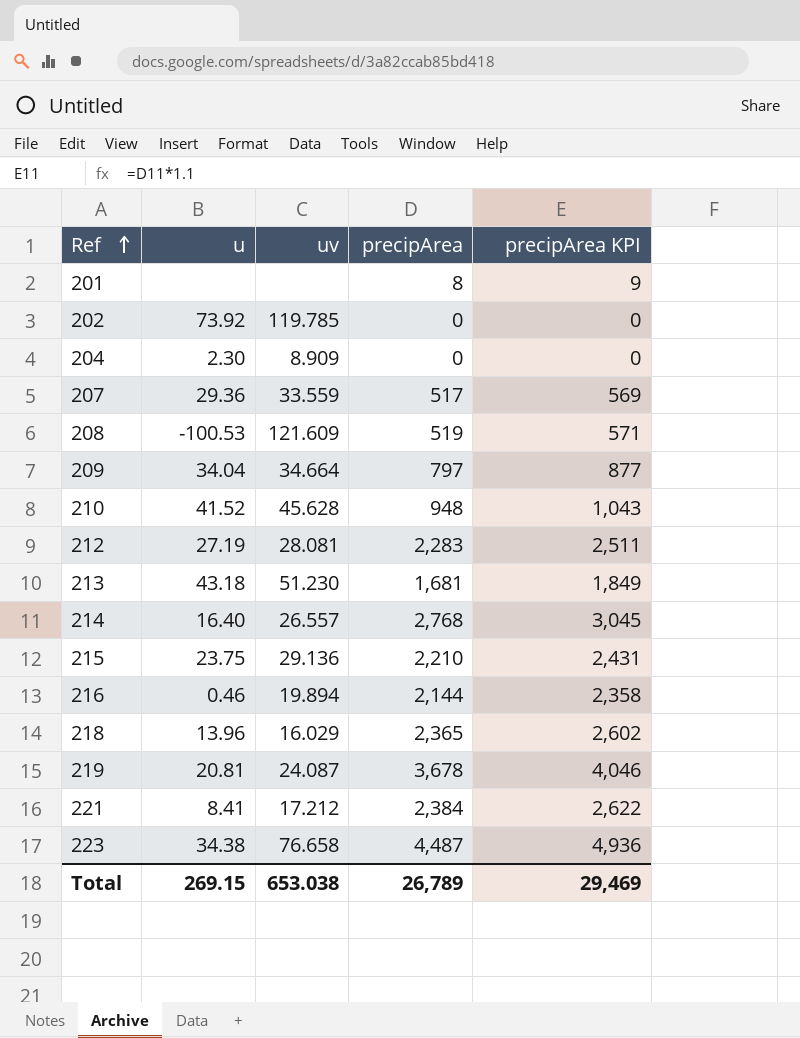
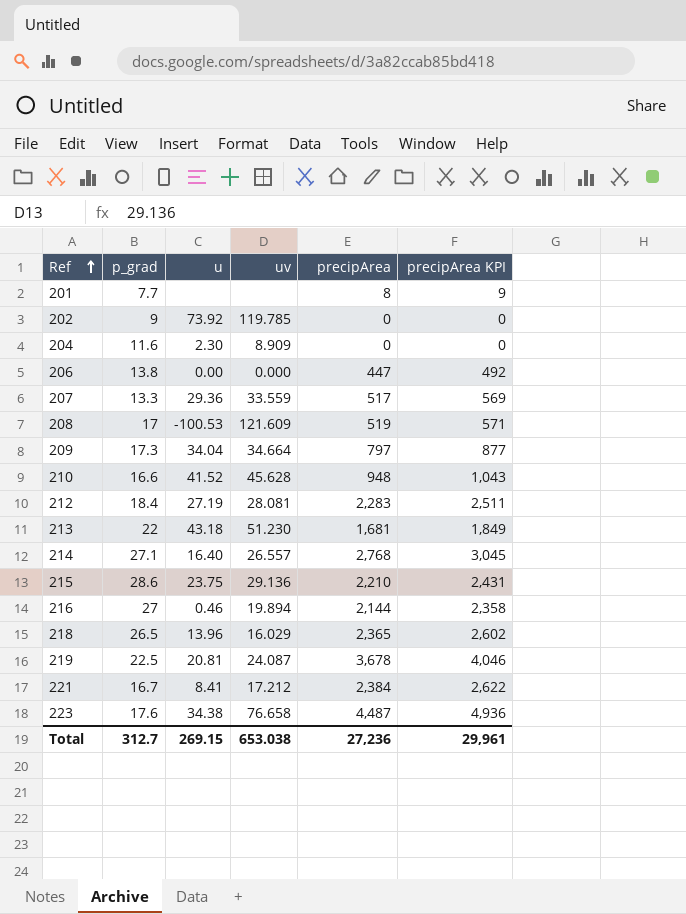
column p_grad | position: none -> 2
row 206: none -> 13.8 | 0.00 | 0.000 | 447 | 492
Total | precipArea: 26,789 -> 27,236
Total | precipArea KPI: 29,469 -> 29,961

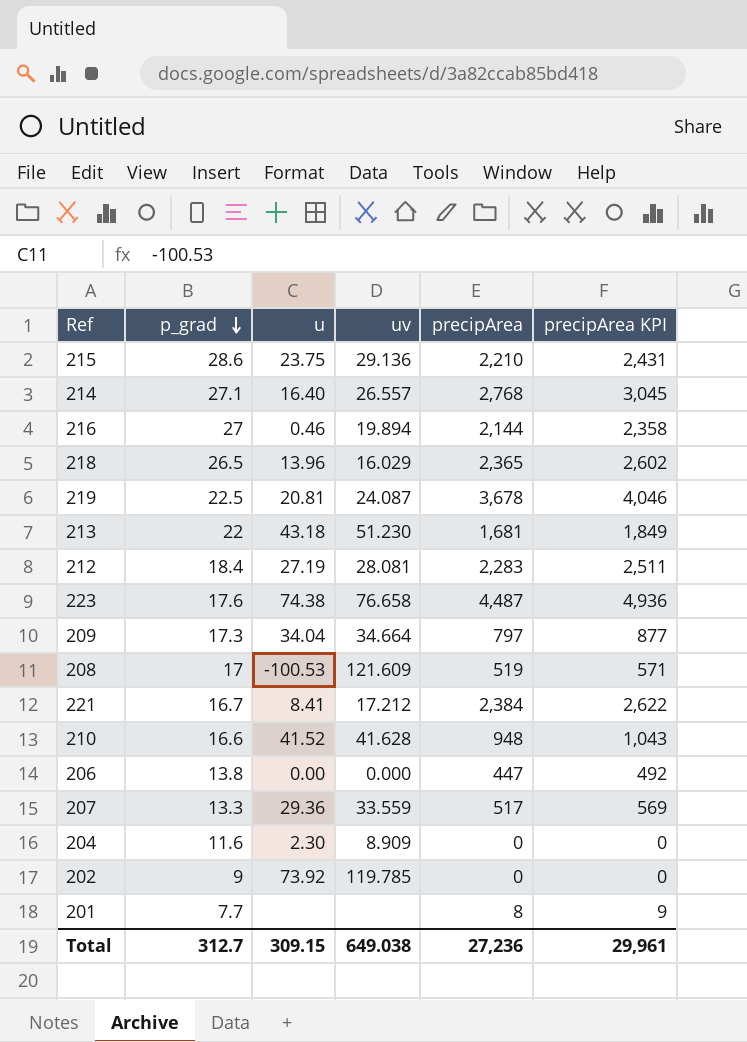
row order: Ref ascending -> p_grad descending
223 | u: 34.38 -> 74.38
210 | uv: 45.628 -> 41.628
Total | u: 269.15 -> 309.15
Total | uv: 653.038 -> 649.038

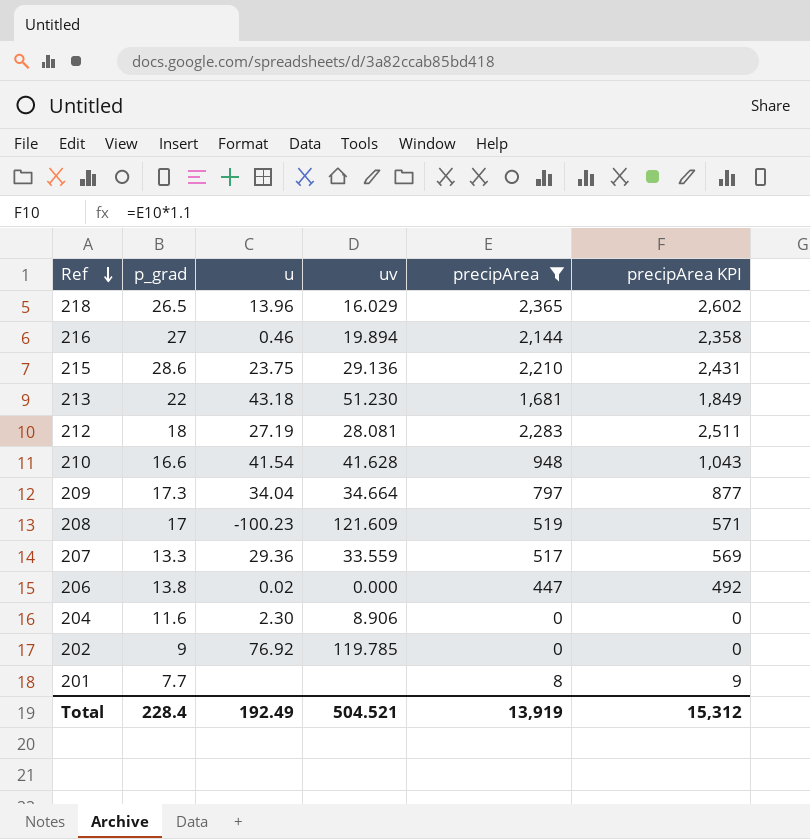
filter: none -> precipArea <= 2,365
row order: p_grad descending -> Ref descending
212 | p_grad: 18.4 -> 18
210 | u: 41.52 -> 41.54
208 | u: -100.53 -> -100.23
206 | u: 0.00 -> 0.02
204 | uv: 8.909 -> 8.906
202 | u: 73.92 -> 76.92
Total | p_grad: 312.7 -> 228.4
Total | u: 309.15 -> 192.49
Total | uv: 649.038 -> 504.521
Total | precipArea: 27,236 -> 13,919
Total | precipArea KPI: 29,961 -> 15,312

